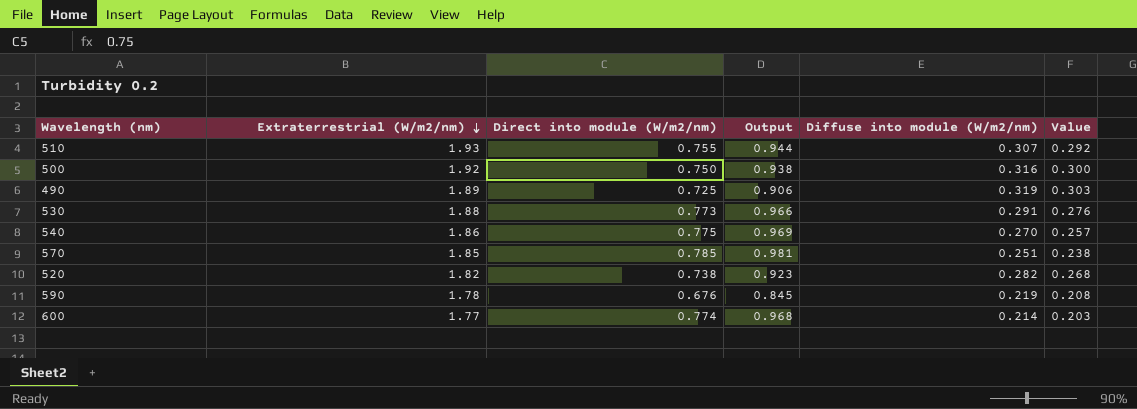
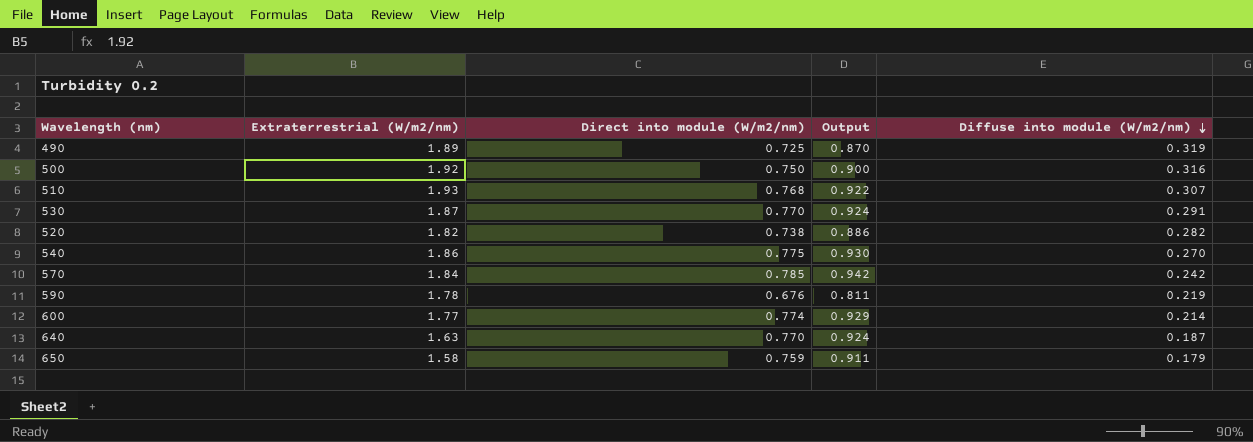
row order: Extraterrestrial (W/m2/nm) descending -> Diffuse into module (W/m2/nm) descending
column Value | formula: [Diffuse into module (W/m2/nm)] * 0.95 -> none
column Output | formula: [Direct into module (W/m2/nm)] * 1.25 -> [Direct into module (W/m2/nm)] * 1.2
510 | Direct into module (W/m2/nm): 0.755 -> 0.768
530 | Extraterrestrial (W/m2/nm): 1.88 -> 1.87
530 | Direct into module (W/m2/nm): 0.773 -> 0.770
570 | Extraterrestrial (W/m2/nm): 1.85 -> 1.84
570 | Diffuse into module (W/m2/nm): 0.251 -> 0.242
row 640: none -> 1.63 | 0.770 | 0.924 | 0.187
row 650: none -> 1.58 | 0.759 | 0.911 | 0.179

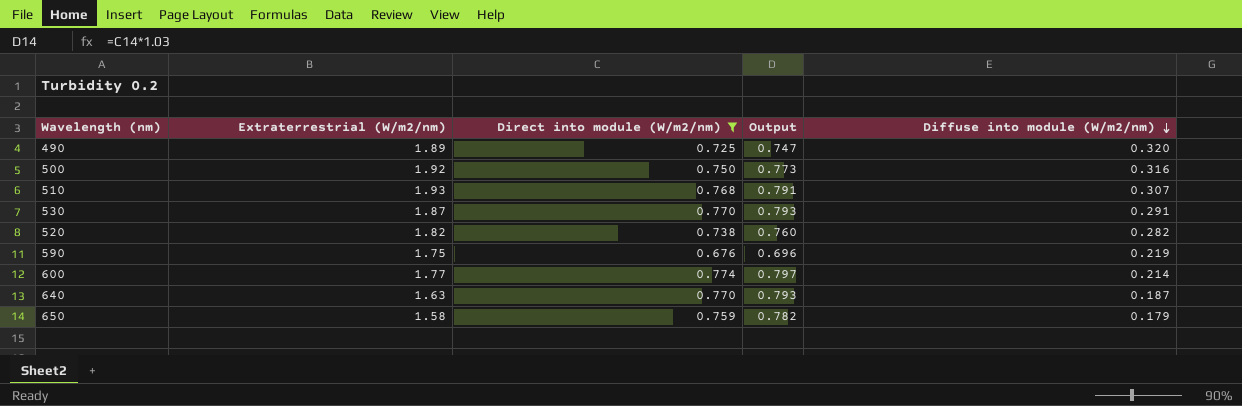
filter: none -> Direct into module (W/m2/nm) <= 0.774
column Output | formula: [Direct into module (W/m2/nm)] * 1.2 -> [Direct into module (W/m2/nm)] * 1.03
490 | Diffuse into module (W/m2/nm): 0.319 -> 0.320
590 | Extraterrestrial (W/m2/nm): 1.78 -> 1.75

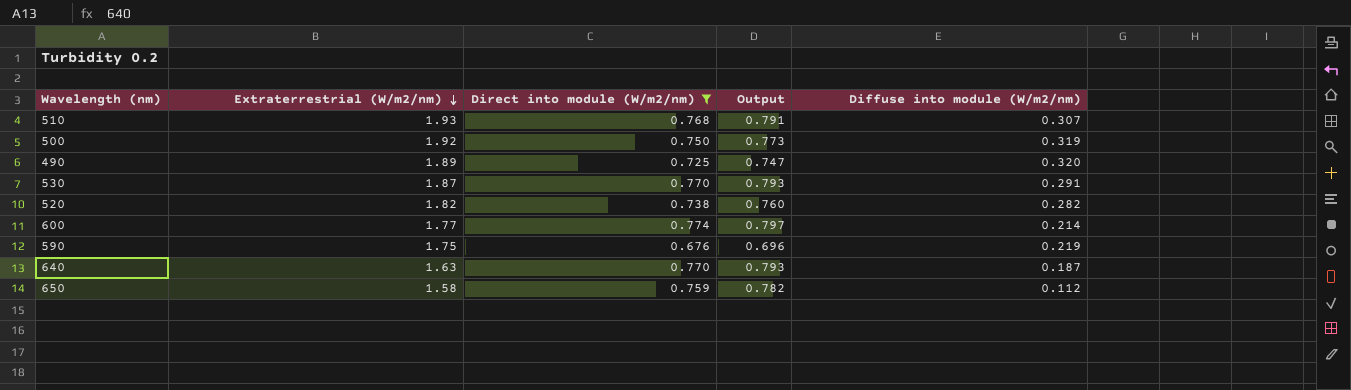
row order: Diffuse into module (W/m2/nm) descending -> Extraterrestrial (W/m2/nm) descending
500 | Diffuse into module (W/m2/nm): 0.316 -> 0.319
650 | Diffuse into module (W/m2/nm): 0.179 -> 0.112

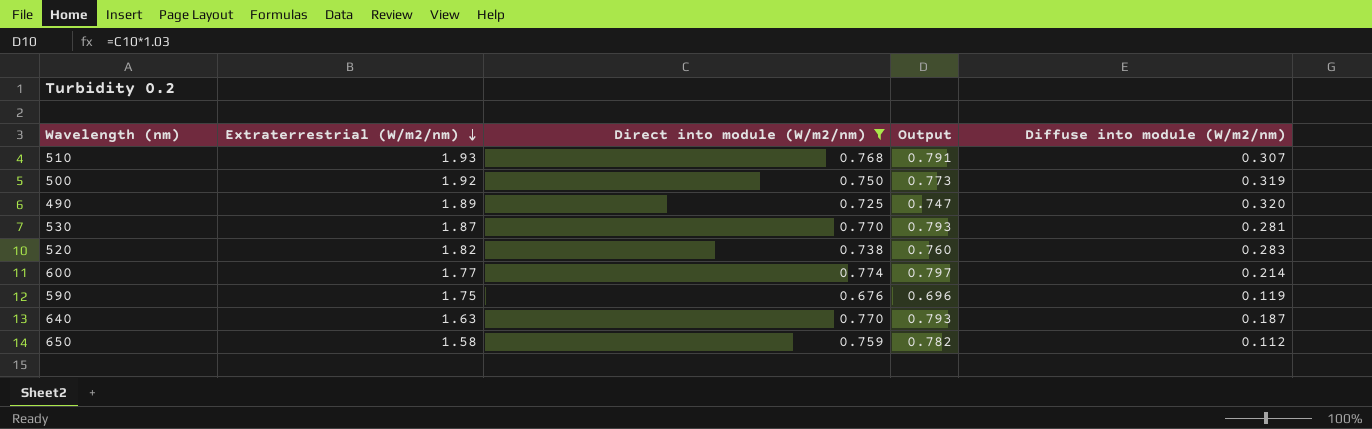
530 | Diffuse into module (W/m2/nm): 0.291 -> 0.281
520 | Diffuse into module (W/m2/nm): 0.282 -> 0.283
590 | Diffuse into module (W/m2/nm): 0.219 -> 0.119

